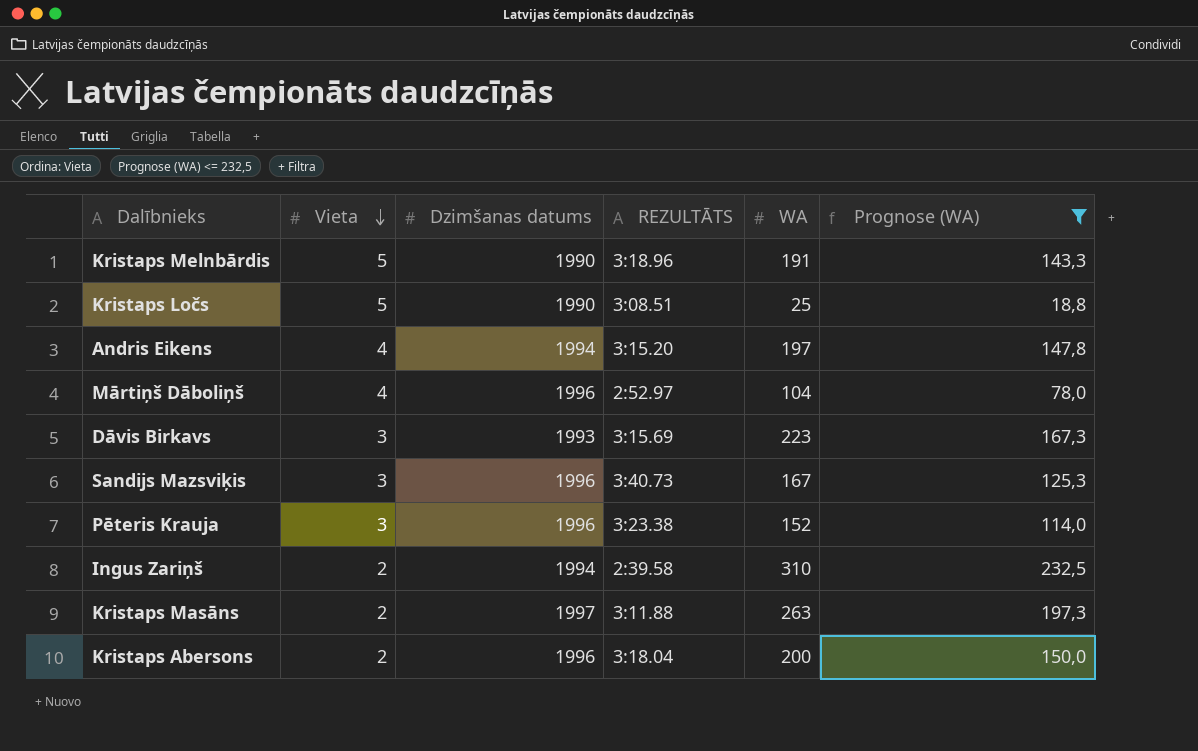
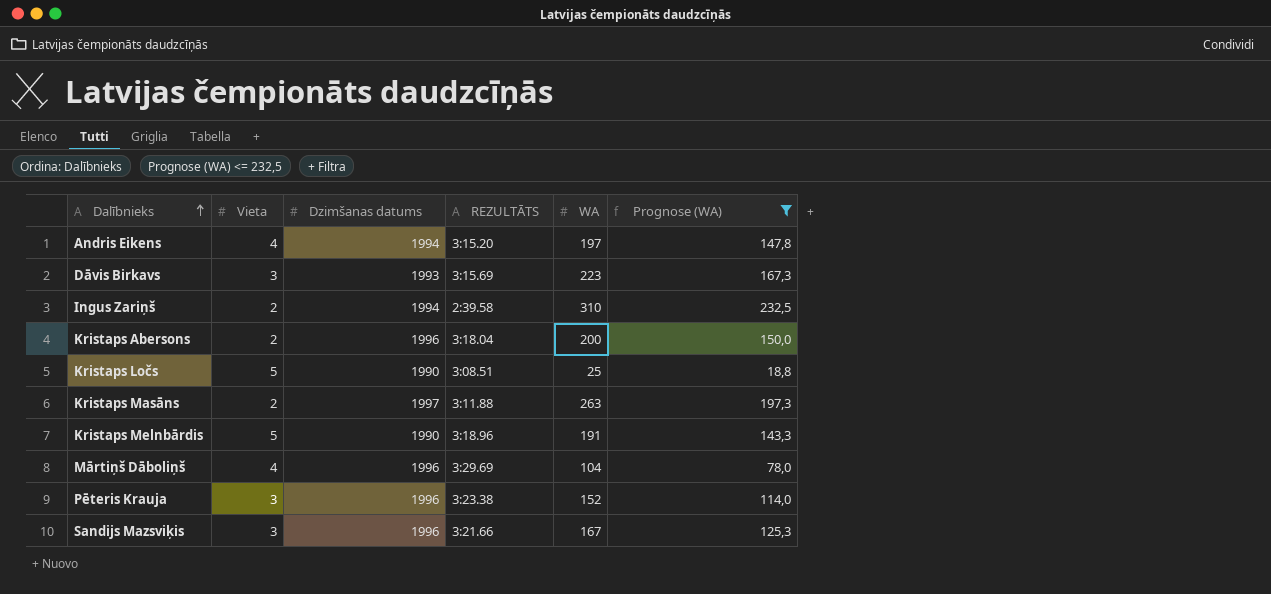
row order: Vieta descending -> Dalībnieks ascending
Mārtiņš Dāboliņš | REZULTĀTS: 2:52.97 -> 3:29.69
Sandijs Mazsviķis | REZULTĀTS: 3:40.73 -> 3:21.66

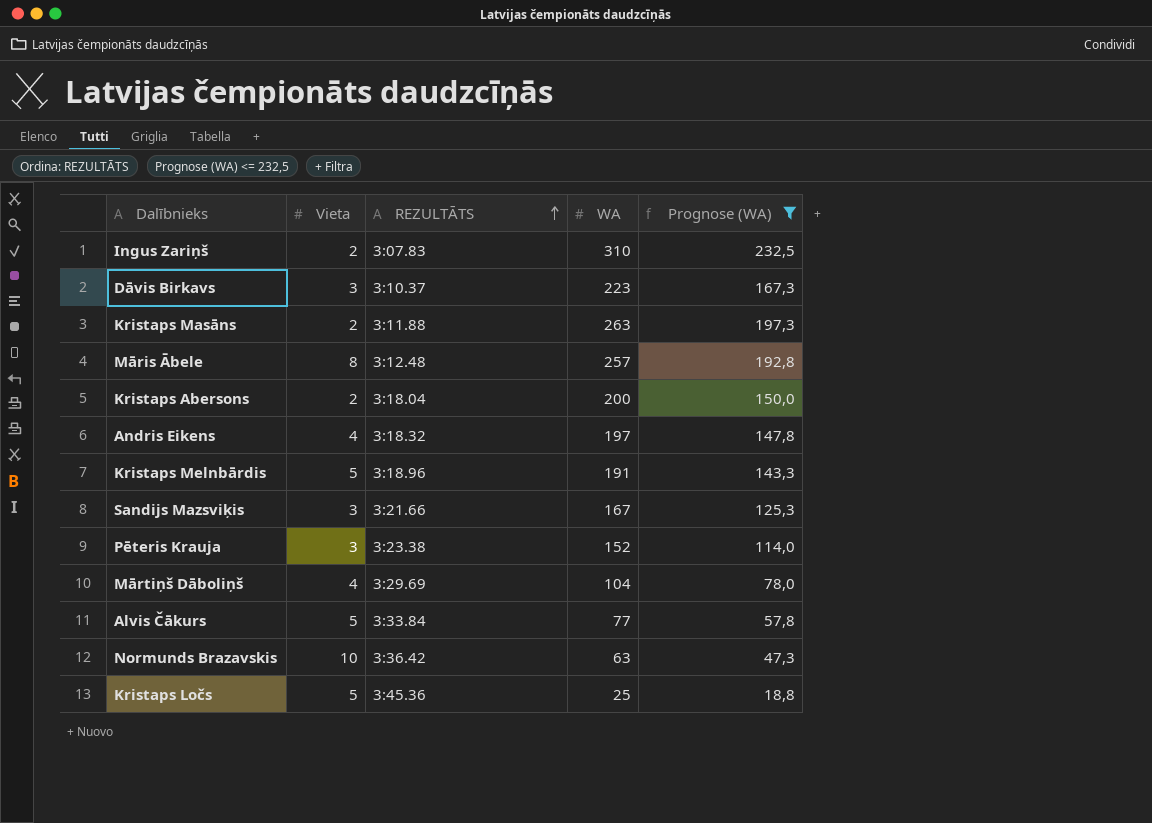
row order: Dalībnieks ascending -> REZULTĀTS ascending
column Dzimšanas datums | position: 3 -> none
Ingus Zariņš | REZULTĀTS: 2:39.58 -> 3:07.83
Dāvis Birkavs | REZULTĀTS: 3:15.69 -> 3:10.37
row Māris Ābele: none -> 8 | 3:12.48 | 257 | 192,8
Andris Eikens | REZULTĀTS: 3:15.20 -> 3:18.32
row Alvis Čākurs: none -> 5 | 3:33.84 | 77 | 57,8
row Normunds Brazavskis: none -> 10 | 3:36.42 | 63 | 47,3
Kristaps Ločs | REZULTĀTS: 3:08.51 -> 3:45.36

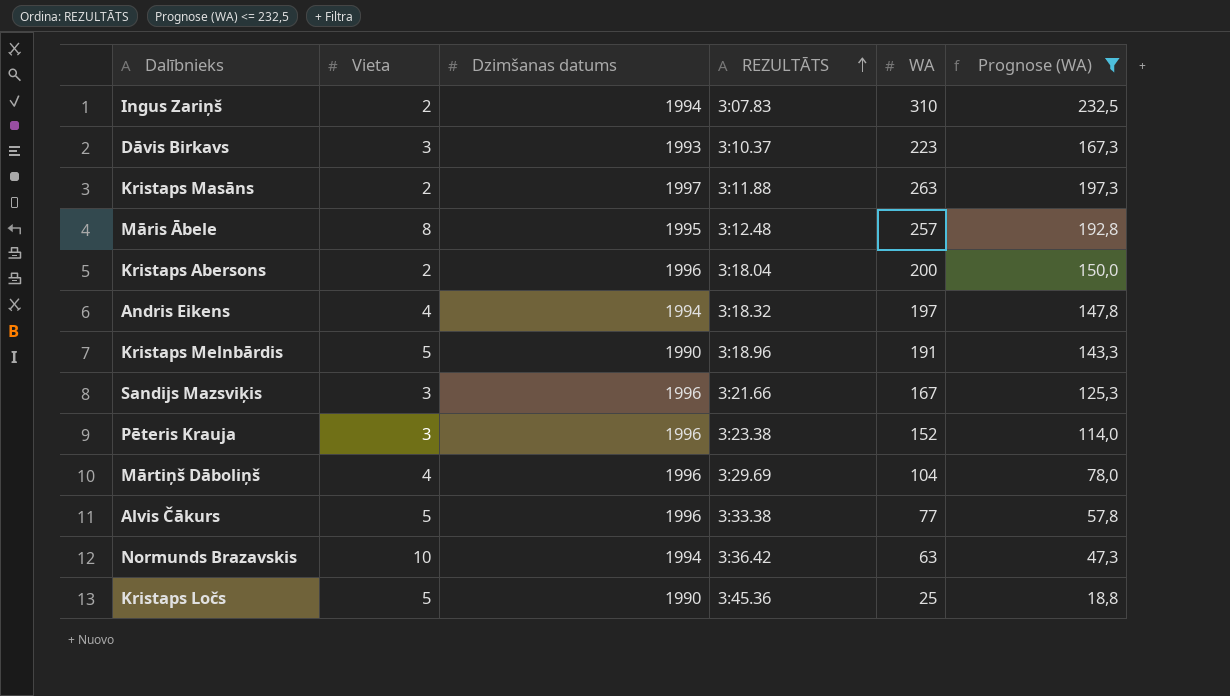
column Dzimšanas datums | position: none -> 3
Alvis Čākurs | REZULTĀTS: 3:33.84 -> 3:33.38

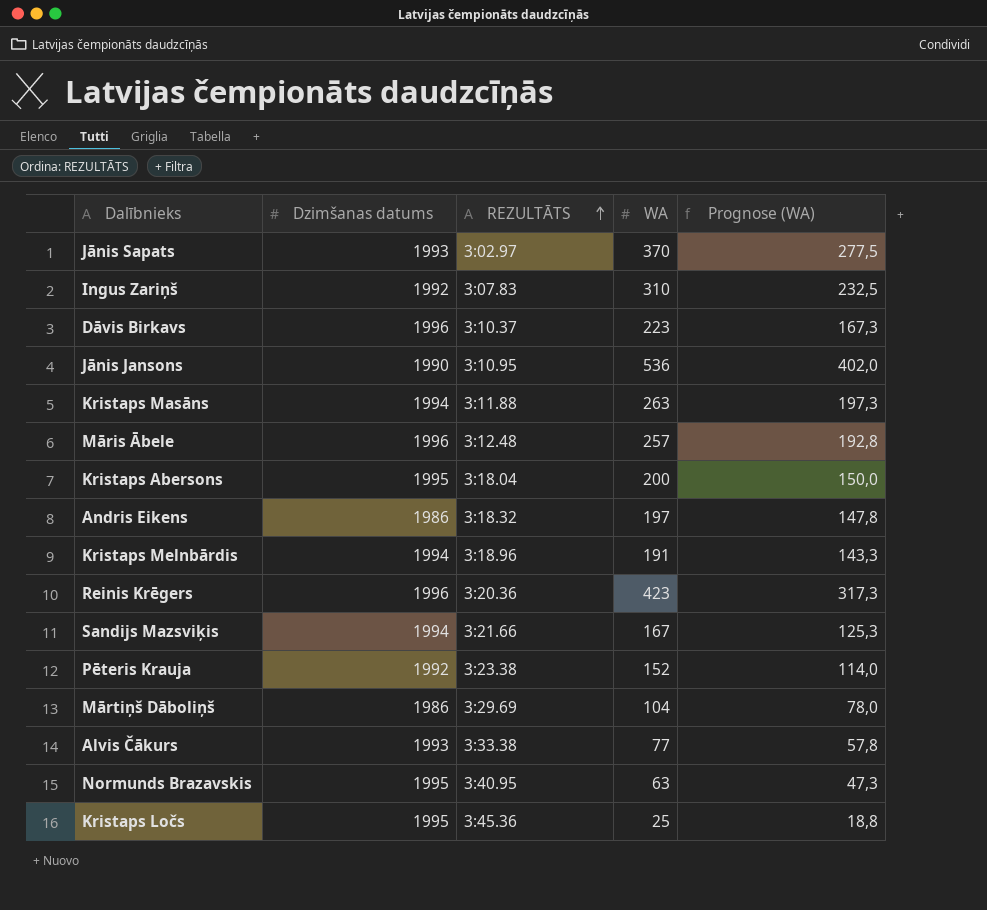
filter: Prognose (WA) <= 232,5 -> none
column Vieta | position: 2 -> none
Ingus Zariņš | Dzimšanas datums: 1994 -> 1992
Dāvis Birkavs | Dzimšanas datums: 1993 -> 1996
Kristaps Masāns | Dzimšanas datums: 1997 -> 1994
Māris Ābele | Dzimšanas datums: 1995 -> 1996
Kristaps Abersons | Dzimšanas datums: 1996 -> 1995
Andris Eikens | Dzimšanas datums: 1994 -> 1986
Kristaps Melnbārdis | Dzimšanas datums: 1990 -> 1994
Sandijs Mazsviķis | Dzimšanas datums: 1996 -> 1994
Pēteris Krauja | Dzimšanas datums: 1996 -> 1992
Mārtiņš Dāboliņš | Dzimšanas datums: 1996 -> 1986
Alvis Čākurs | Dzimšanas datums: 1996 -> 1993
Normunds Brazavskis | Dzimšanas datums: 1994 -> 1995
Normunds Brazavskis | REZULTĀTS: 3:36.42 -> 3:40.95
Kristaps Ločs | Dzimšanas datums: 1990 -> 1995

